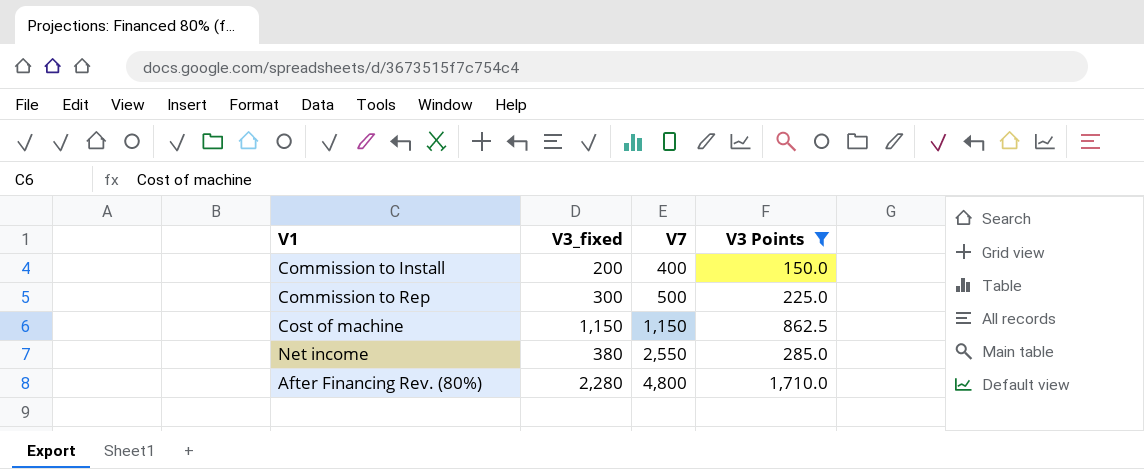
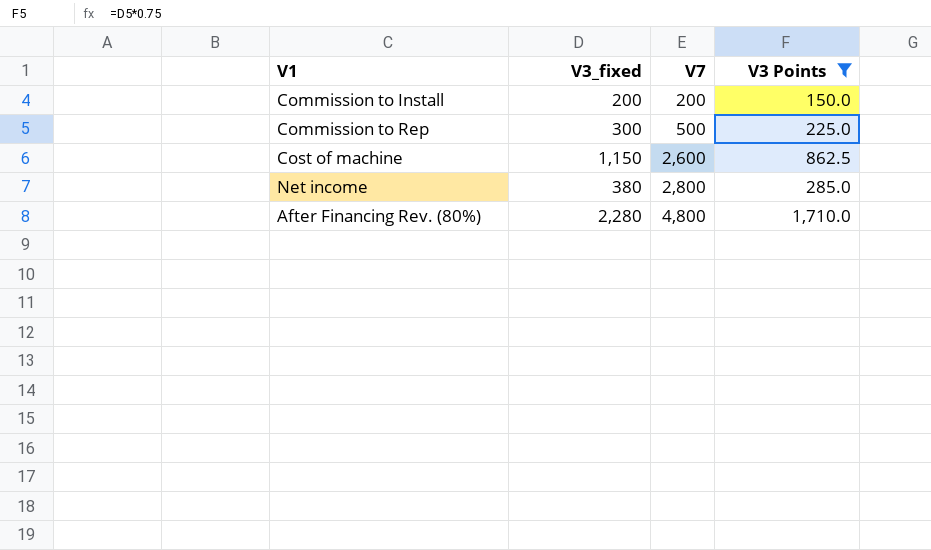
Commission to Install | V7: 400 -> 200
Cost of machine | V7: 1,150 -> 2,600
Net income | V7: 2,550 -> 2,800

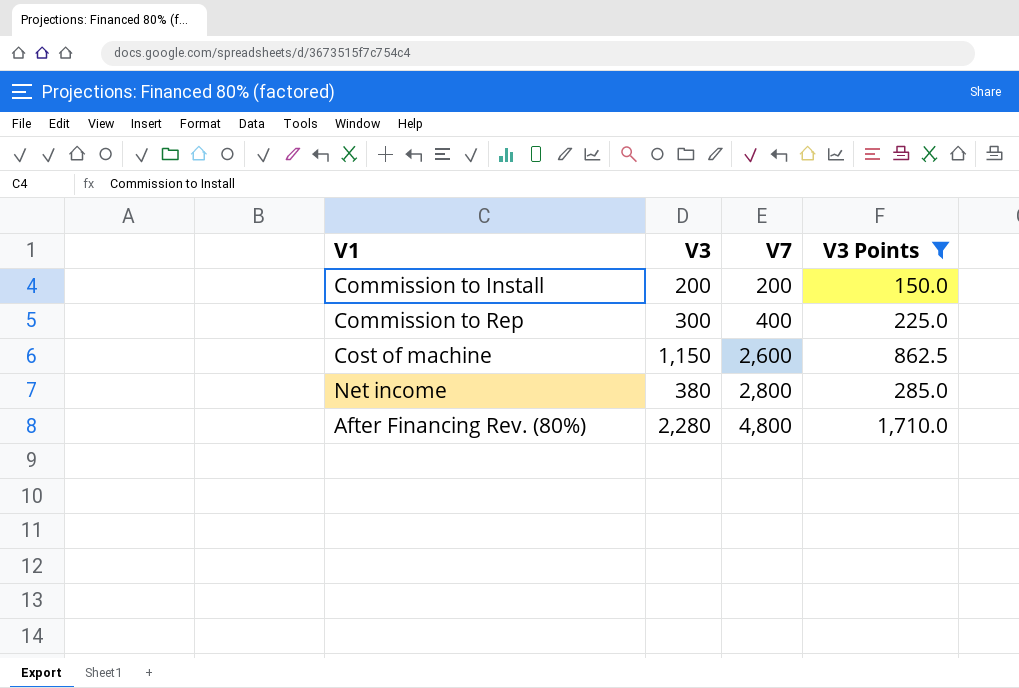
column name: V3_fixed -> V3
Commission to Rep | V7: 500 -> 400

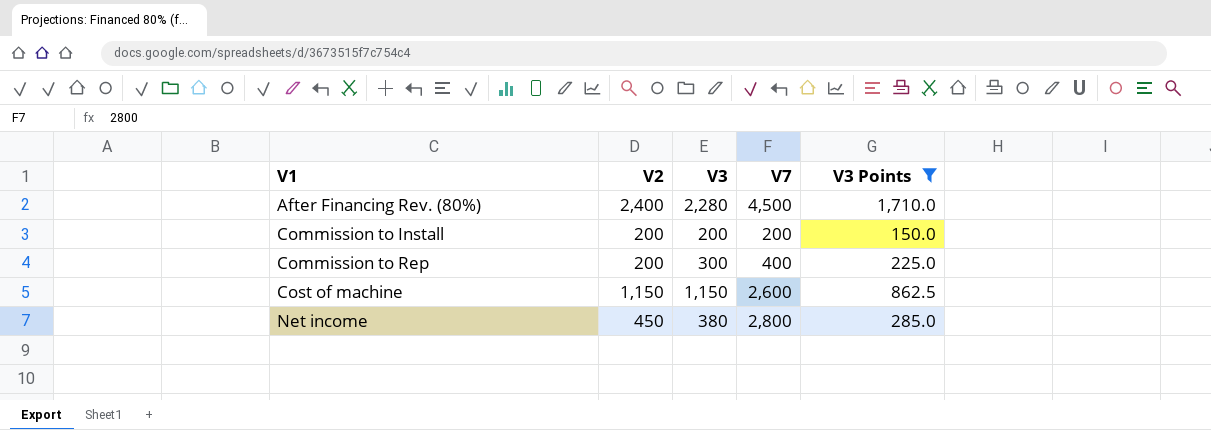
row order: V7 ascending -> V1 ascending
column V2 | position: none -> 2
After Financing Rev. (80%) | V7: 4,800 -> 4,500

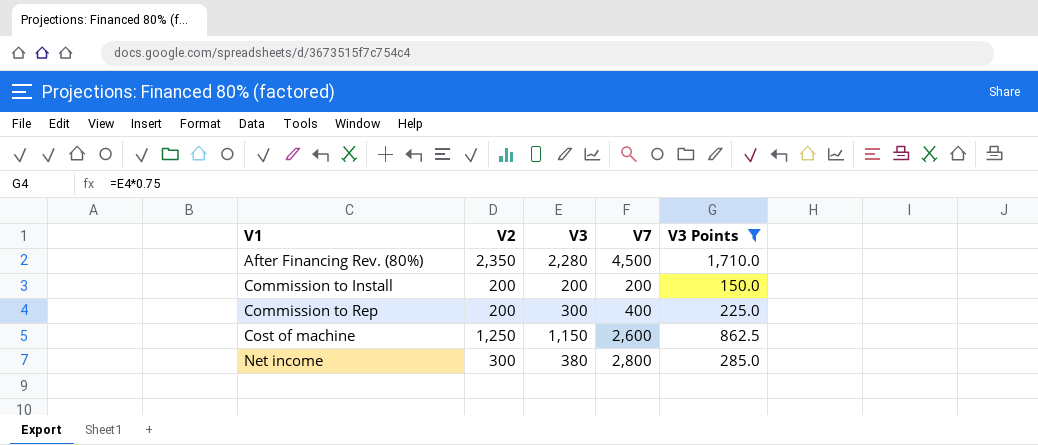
After Financing Rev. (80%) | V2: 2,400 -> 2,350
Cost of machine | V2: 1,150 -> 1,250
Net income | V2: 450 -> 300

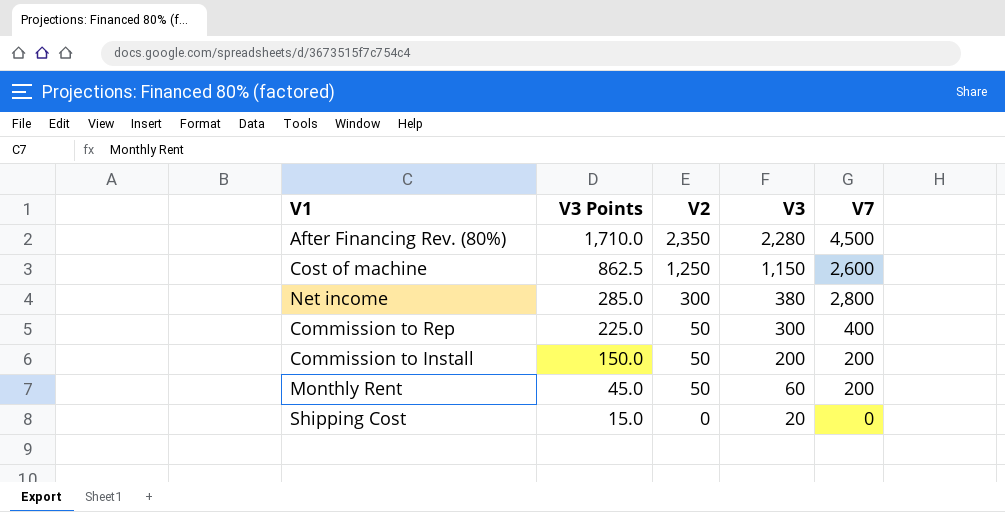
filter: V3 Points >= 150.0 -> none
row order: V1 ascending -> V3 Points descending
column V3 Points | position: 5 -> 2
Commission to Rep | V2: 200 -> 50
Commission to Install | V2: 200 -> 50

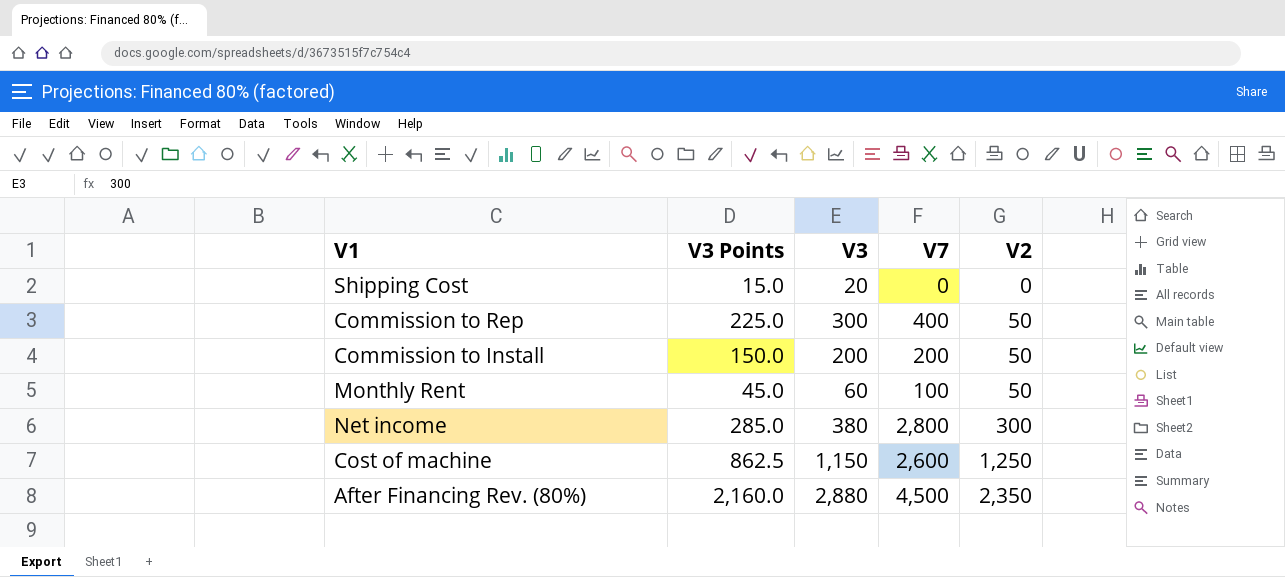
row order: V3 Points descending -> V2 ascending
column V2 | position: 3 -> 5
Monthly Rent | V7: 200 -> 100
After Financing Rev. (80%) | V3 Points: 1,710.0 -> 2,160.0
After Financing Rev. (80%) | V3: 2,280 -> 2,880

